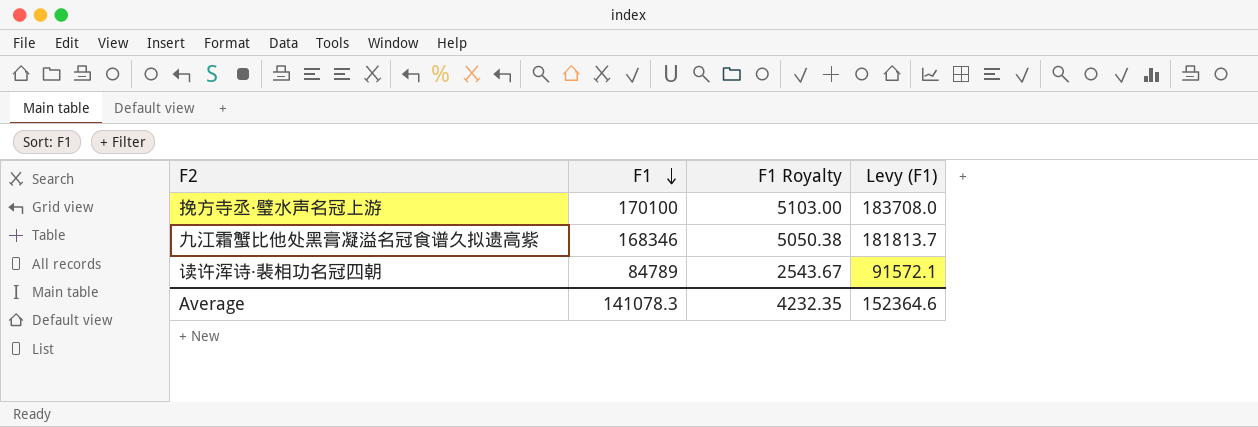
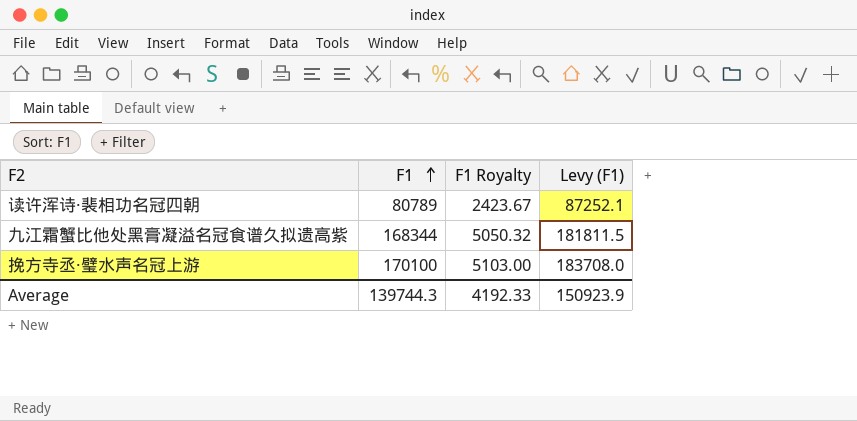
row order: F1 descending -> F1 ascending
读许浑诗·裴相功名冠四朝 | F1: 84789 -> 80789
读许浑诗·裴相功名冠四朝 | F1 Royalty: 2543.67 -> 2423.67
读许浑诗·裴相功名冠四朝 | Levy (F1): 91572.1 -> 87252.1
九江霜蟹比他处黑膏凝溢名冠食谱久拟遗高紫 | F1: 168346 -> 168344
九江霜蟹比他处黑膏凝溢名冠食谱久拟遗高紫 | F1 Royalty: 5050.38 -> 5050.32
九江霜蟹比他处黑膏凝溢名冠食谱久拟遗高紫 | Levy (F1): 181813.7 -> 181811.5
Average | F1: 141078.3 -> 139744.3
Average | F1 Royalty: 4232.35 -> 4192.33
Average | Levy (F1): 152364.6 -> 150923.9

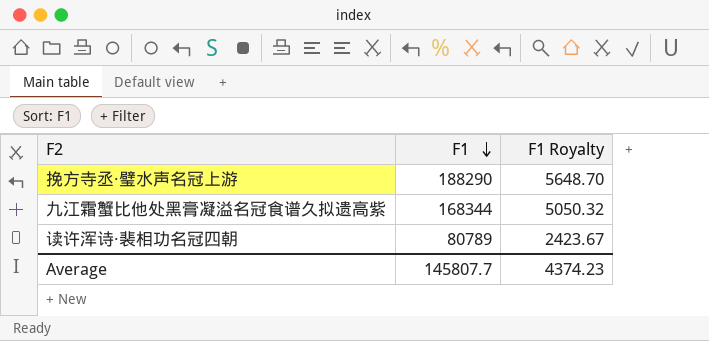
row order: F1 ascending -> F1 descending
column Levy (F1) | formula: [F1] * 1.08 -> none
挽方寺丞·璧水声名冠上游 | F1: 170100 -> 188290
挽方寺丞·璧水声名冠上游 | F1 Royalty: 5103.00 -> 5648.70
Average | F1: 139744.3 -> 145807.7
Average | F1 Royalty: 4192.33 -> 4374.23

